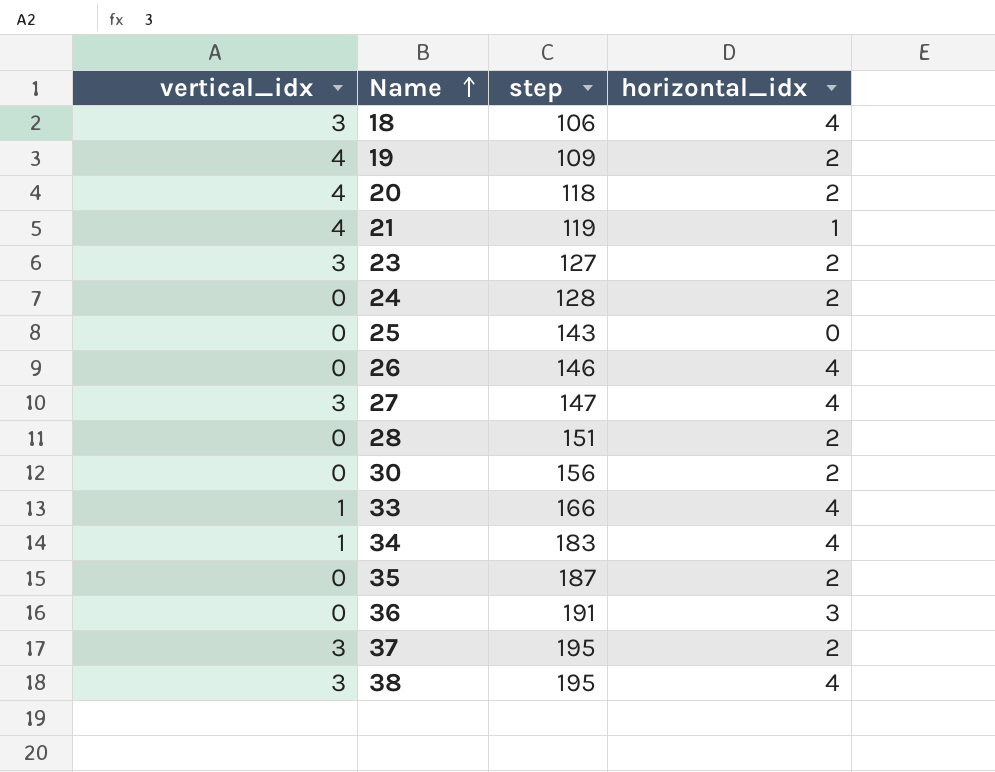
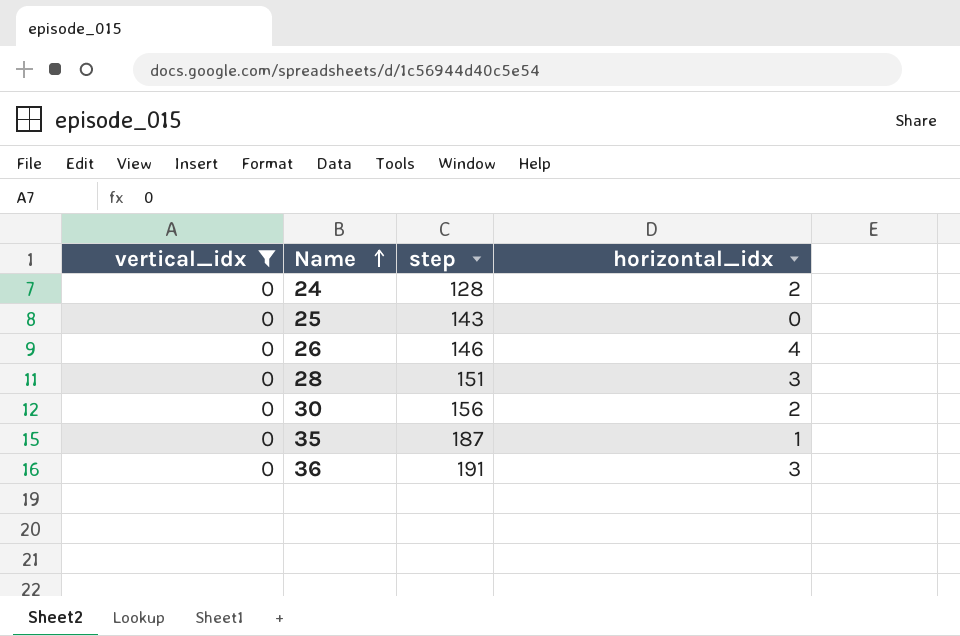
filter: none -> vertical_idx = 0
28 | horizontal_idx: 2 -> 3
35 | horizontal_idx: 2 -> 1

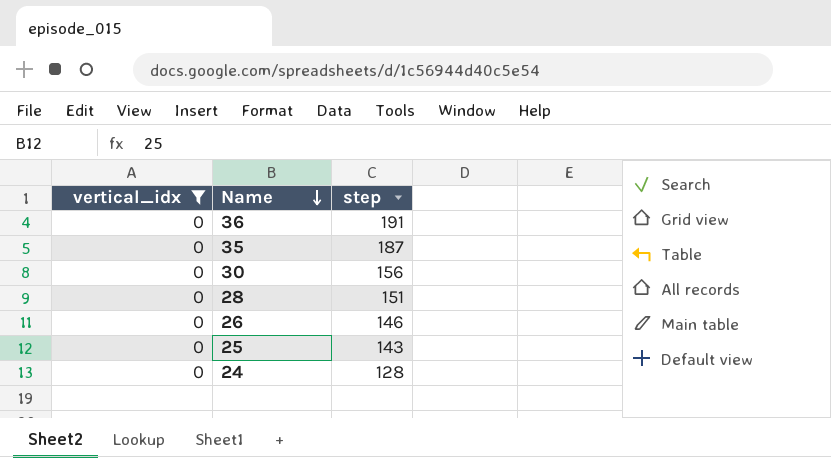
row order: Name ascending -> Name descending
column horizontal_idx | position: 4 -> none

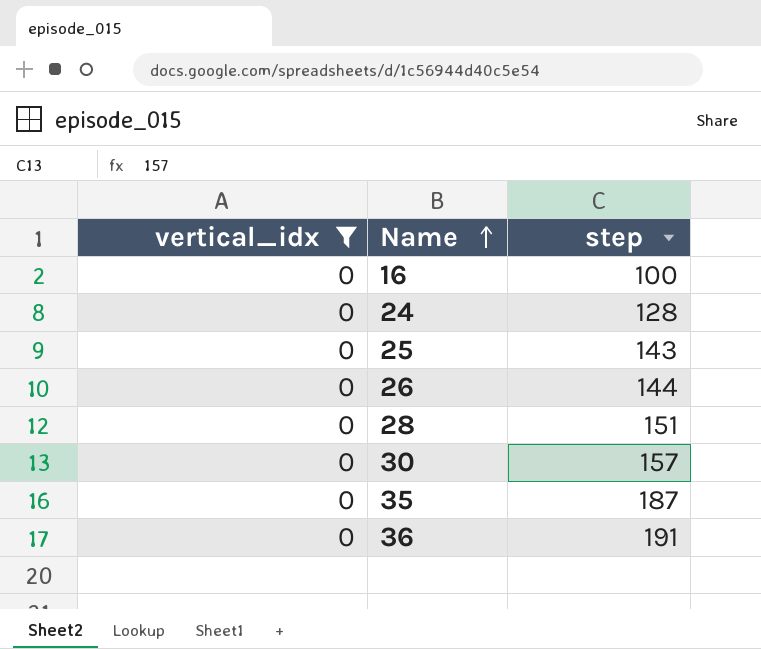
row order: Name descending -> Name ascending
row 16: none -> 0 | 100
26 | step: 146 -> 144
30 | step: 156 -> 157

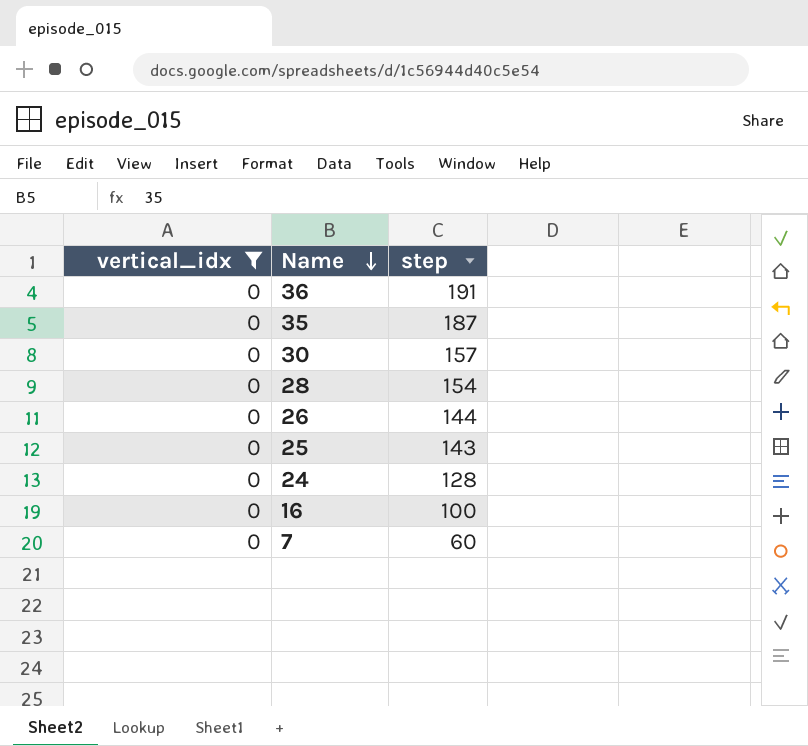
row order: Name ascending -> Name descending
28 | step: 151 -> 154
row 7: none -> 0 | 60

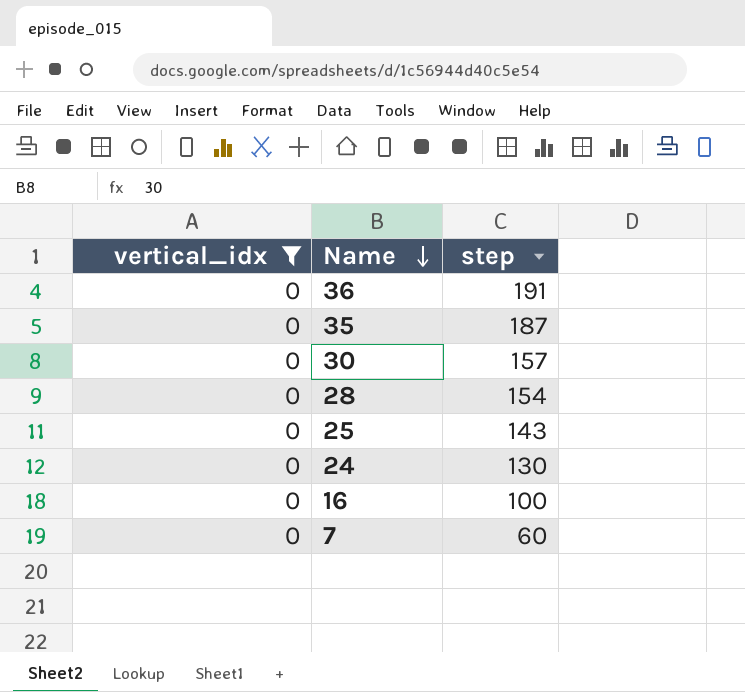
row 26: 0 | 144 -> none
24 | step: 128 -> 130

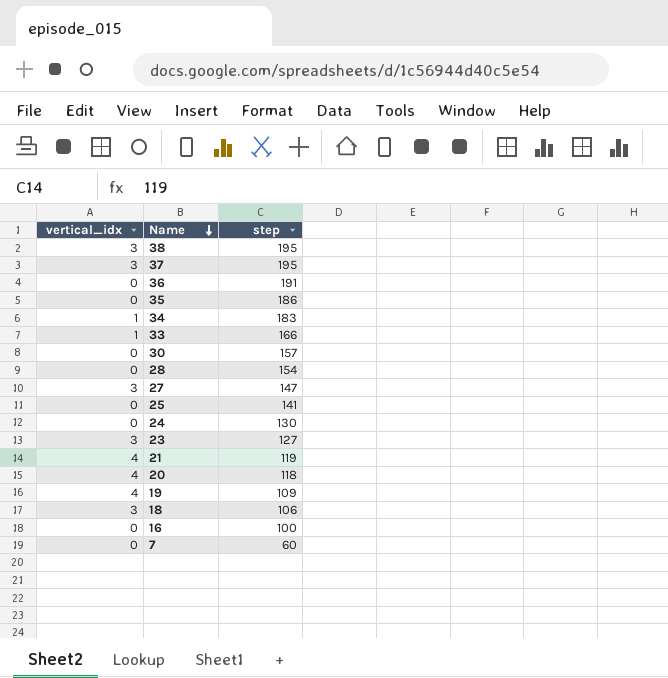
filter: vertical_idx = 0 -> none
35 | step: 187 -> 186
25 | step: 143 -> 141

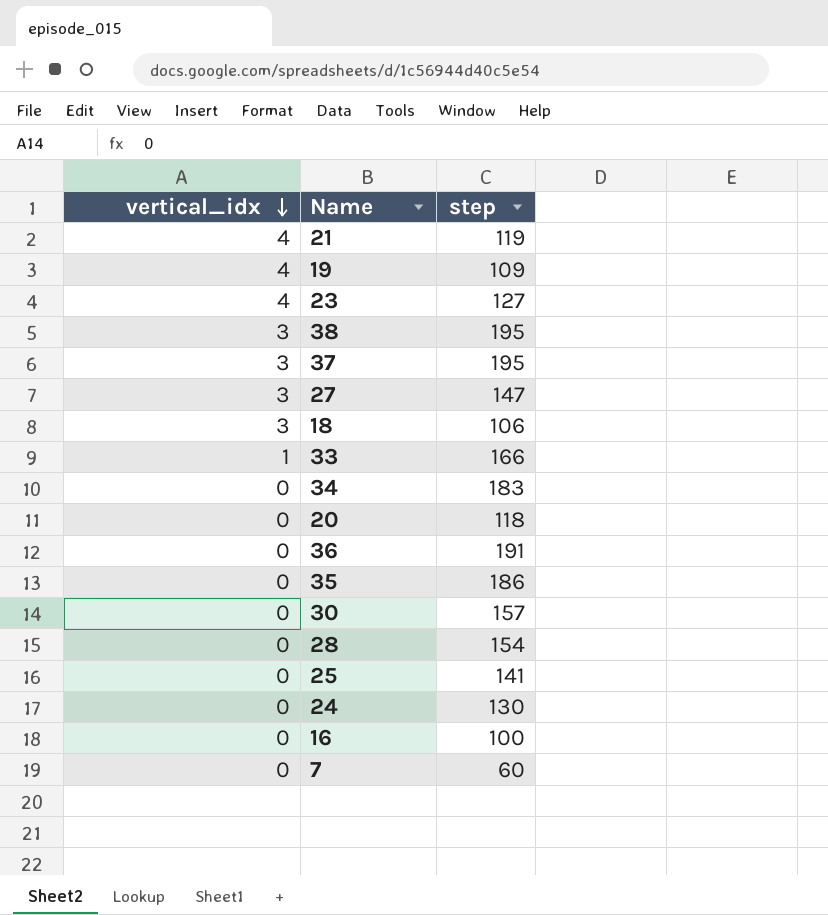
row order: Name descending -> vertical_idx descending
23 | vertical_idx: 3 -> 4
34 | vertical_idx: 1 -> 0
20 | vertical_idx: 4 -> 0

